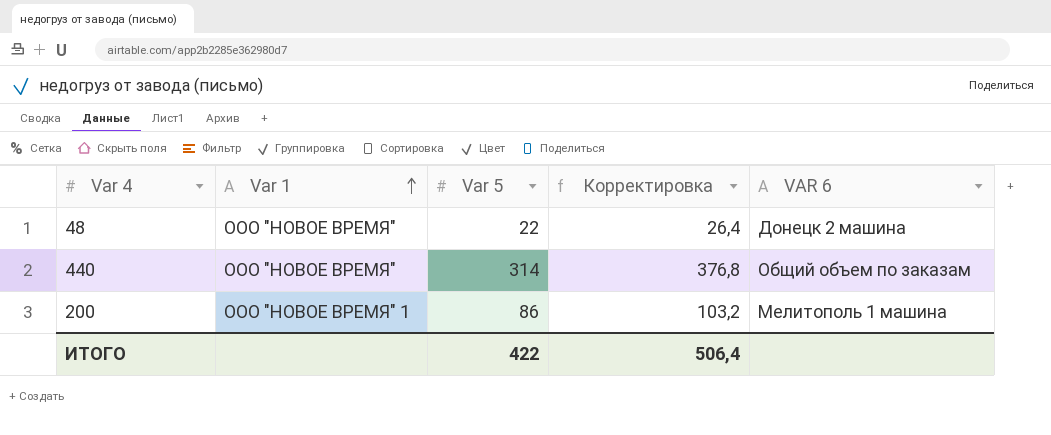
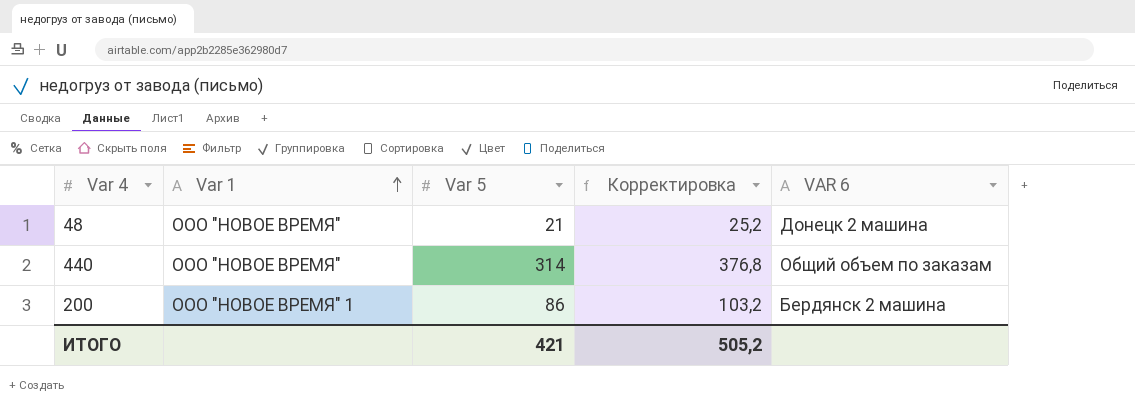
48 | Var 5: 22 -> 21
48 | Корректировка: 26,4 -> 25,2
200 | VAR 6: Мелитополь 1 машина -> Бердянск 2 машина
ИТОГО | Var 5: 422 -> 421
ИТОГО | Корректировка: 506,4 -> 505,2

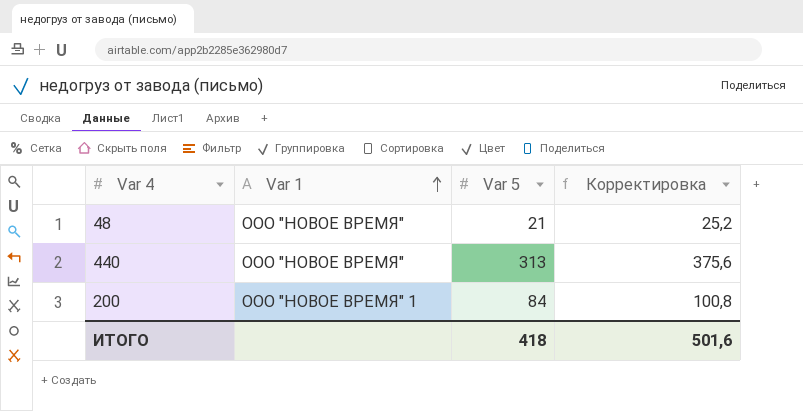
column VAR 6 | position: 5 -> none
440 | Var 5: 314 -> 313
440 | Корректировка: 376,8 -> 375,6
200 | Var 5: 86 -> 84
200 | Корректировка: 103,2 -> 100,8
ИТОГО | Var 5: 421 -> 418
ИТОГО | Корректировка: 505,2 -> 501,6

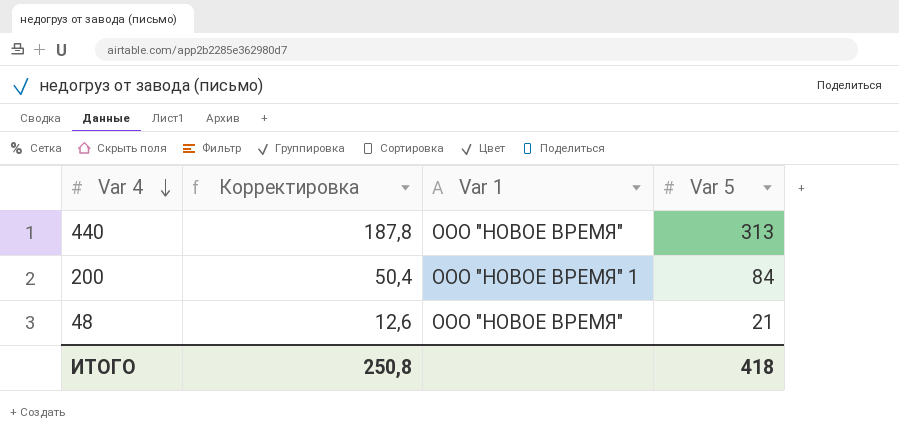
row order: Var 1 ascending -> Var 4 descending
column Корректировка | formula: [Var 5] * 1,2 -> [Var 5] * 0,6
column Корректировка | position: 4 -> 2
ИТОГО | Корректировка: 501,6 -> 250,8

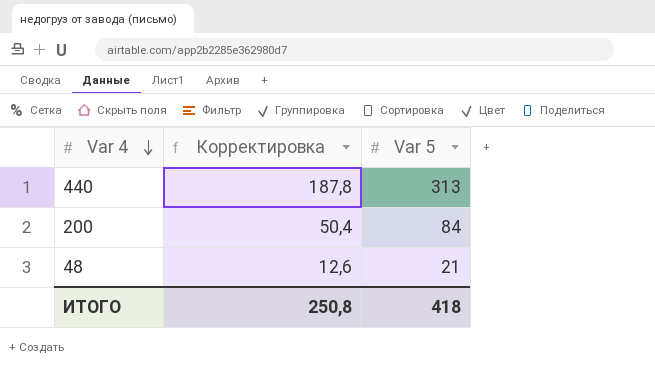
column Var 1 | position: 3 -> none

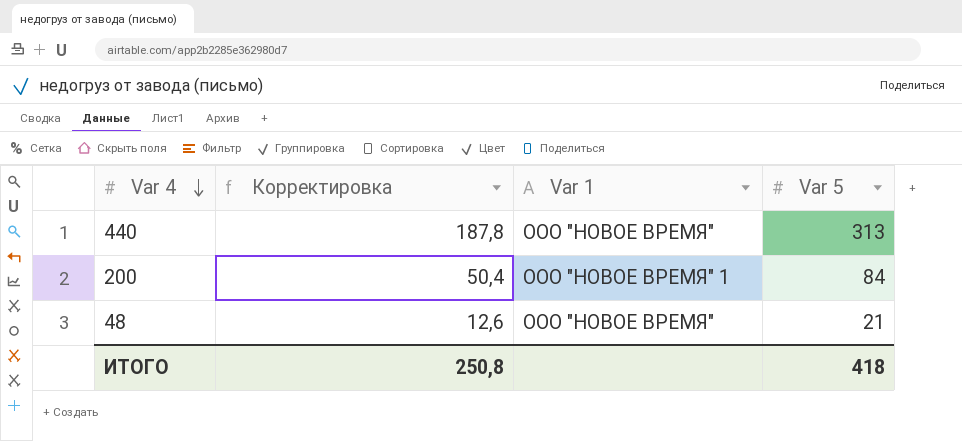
column Var 1 | position: none -> 3

